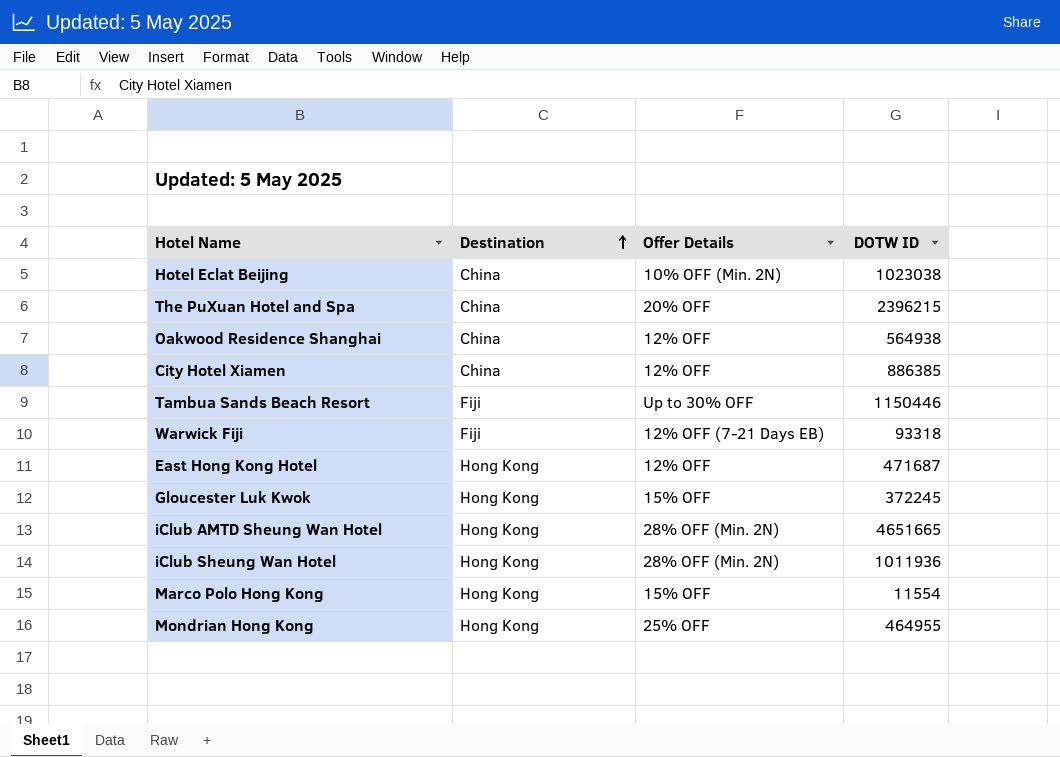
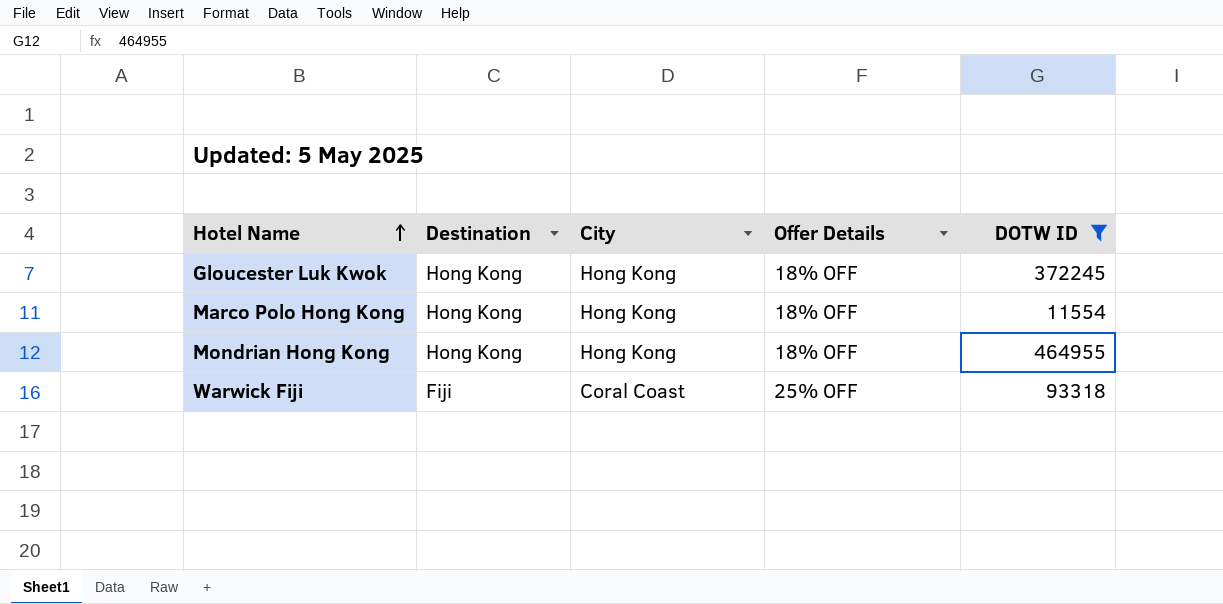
filter: none -> DOTW ID <= 464955
row order: Destination ascending -> Hotel Name ascending
column City | position: none -> 3
Gloucester Luk Kwok | Offer Details: 15% OFF -> 18% OFF
Marco Polo Hong Kong | Offer Details: 15% OFF -> 18% OFF
Mondrian Hong Kong | Offer Details: 25% OFF -> 18% OFF
Warwick Fiji | Offer Details: 12% OFF (7-21 Days EB) -> 25% OFF

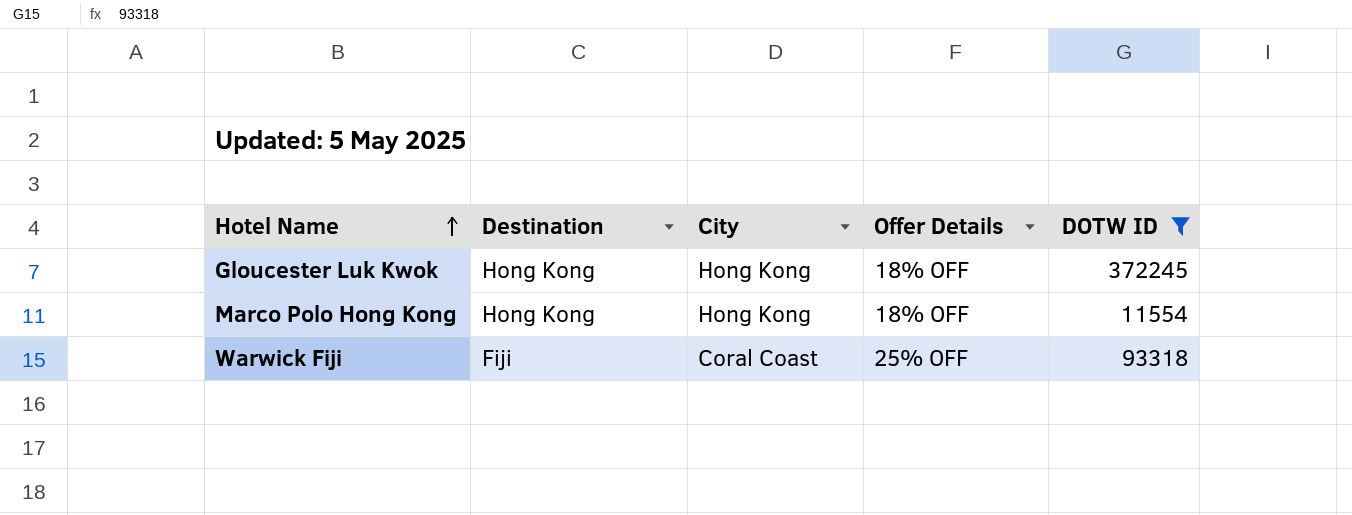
row Mondrian Hong Kong: Hong Kong | Hong Kong | 18% OFF | 464955 -> none

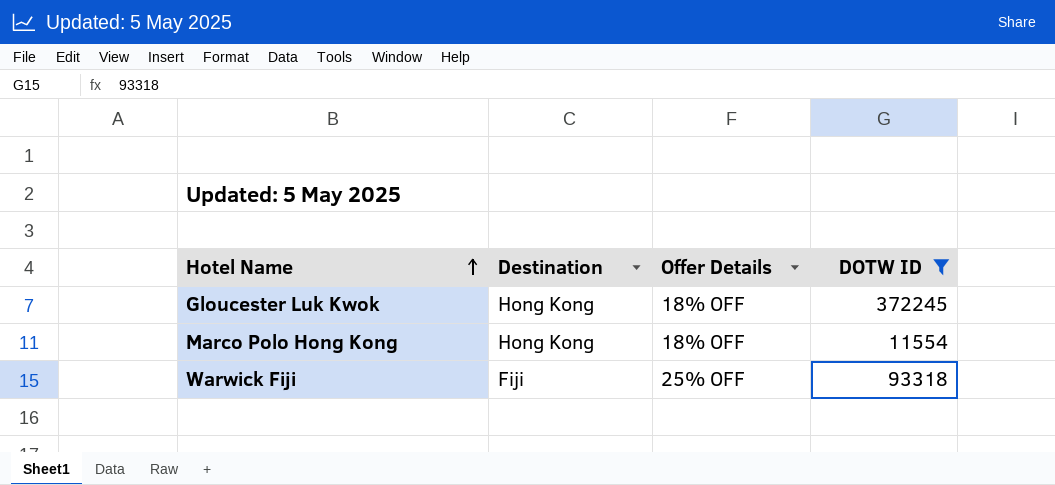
column City | position: 3 -> none

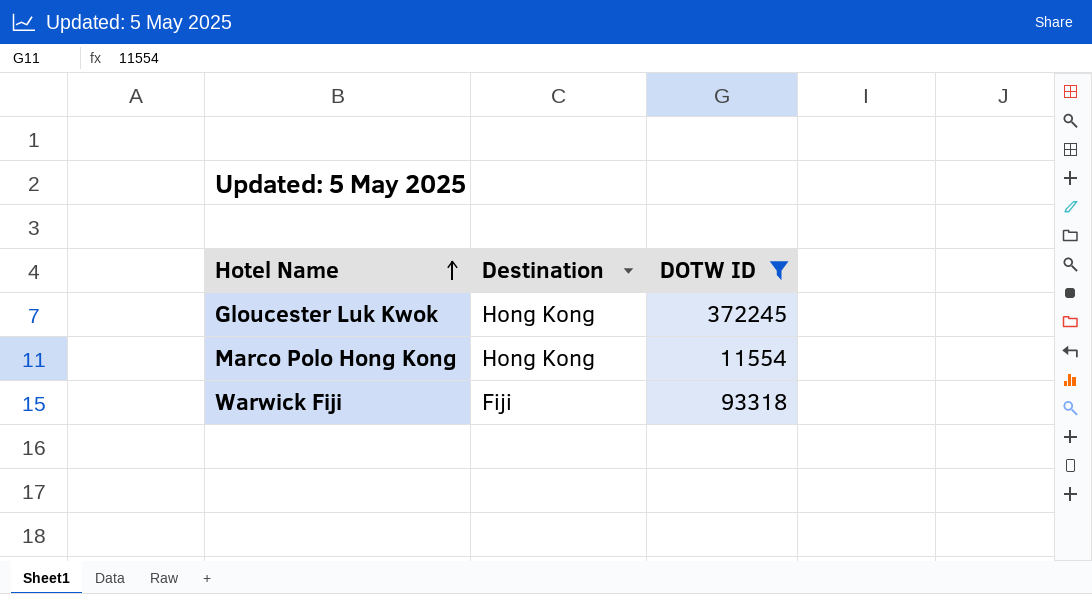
column Offer Details | position: 3 -> none

